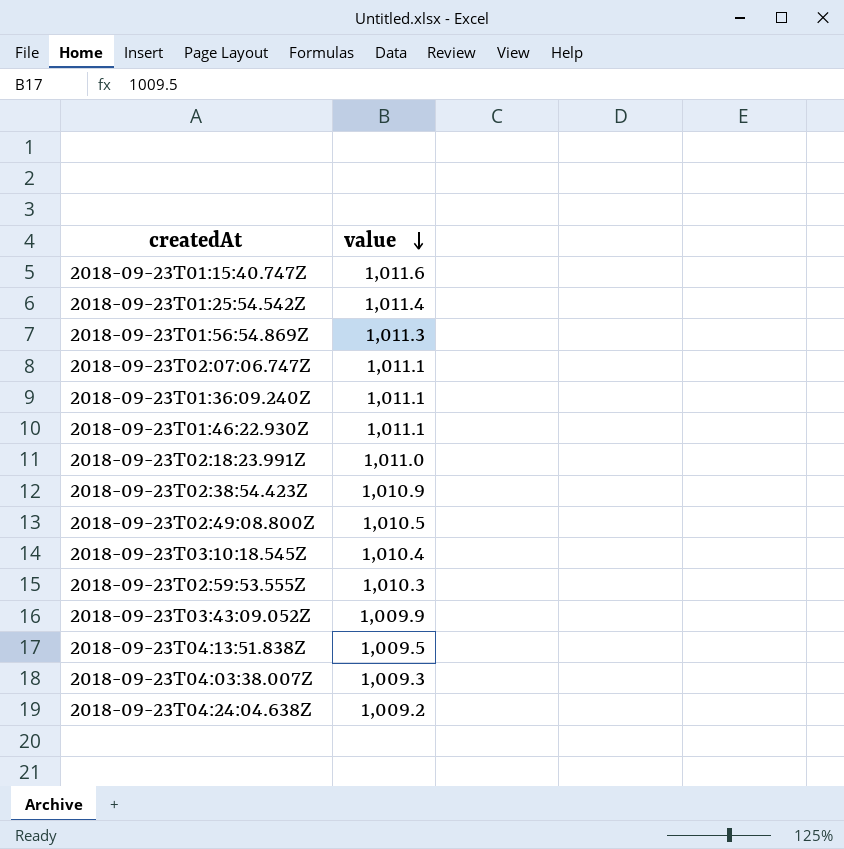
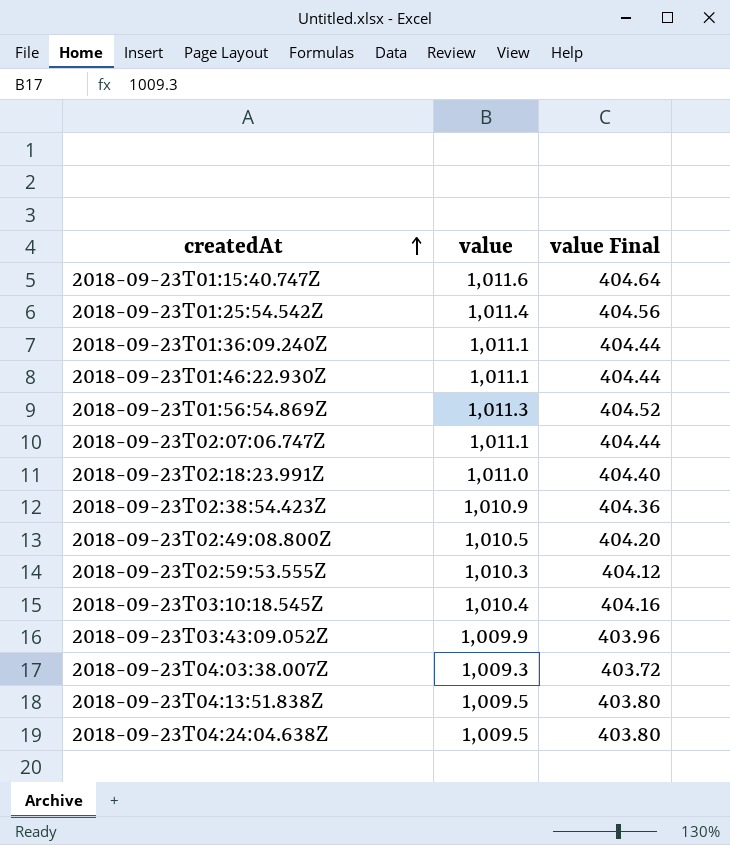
row order: value descending -> createdAt ascending
column value Final | formula: none -> [value] * 0.4
2018-09-23T04:24:04.638Z | value: 1,009.2 -> 1,009.5

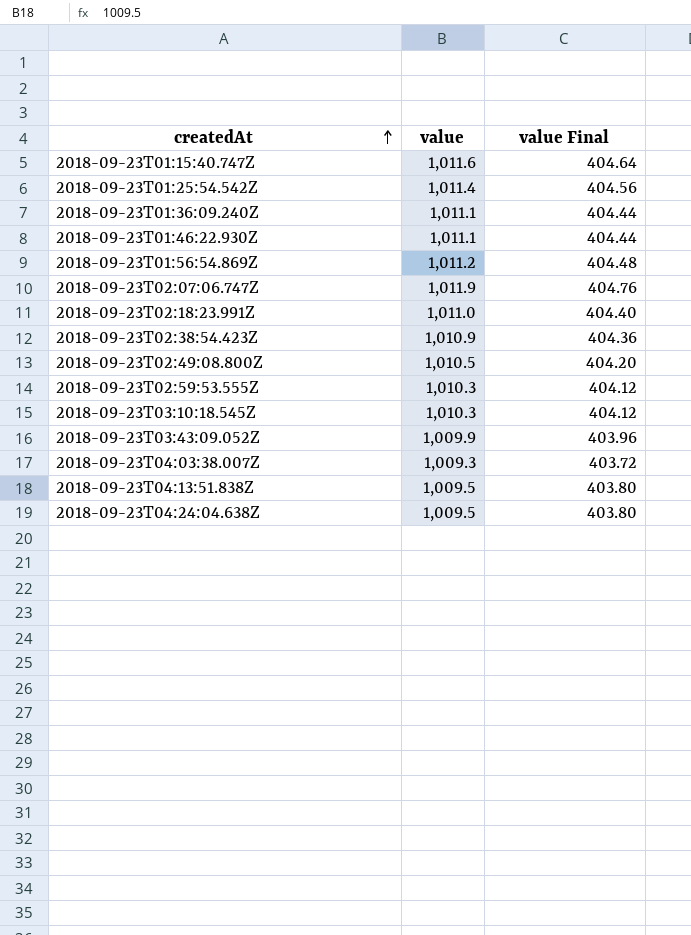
2018-09-23T01:56:54.869Z | value: 1,011.3 -> 1,011.2
2018-09-23T01:56:54.869Z | value Final: 404.52 -> 404.48
2018-09-23T02:07:06.747Z | value: 1,011.1 -> 1,011.9
2018-09-23T02:07:06.747Z | value Final: 404.44 -> 404.76
2018-09-23T03:10:18.545Z | value: 1,010.4 -> 1,010.3
2018-09-23T03:10:18.545Z | value Final: 404.16 -> 404.12

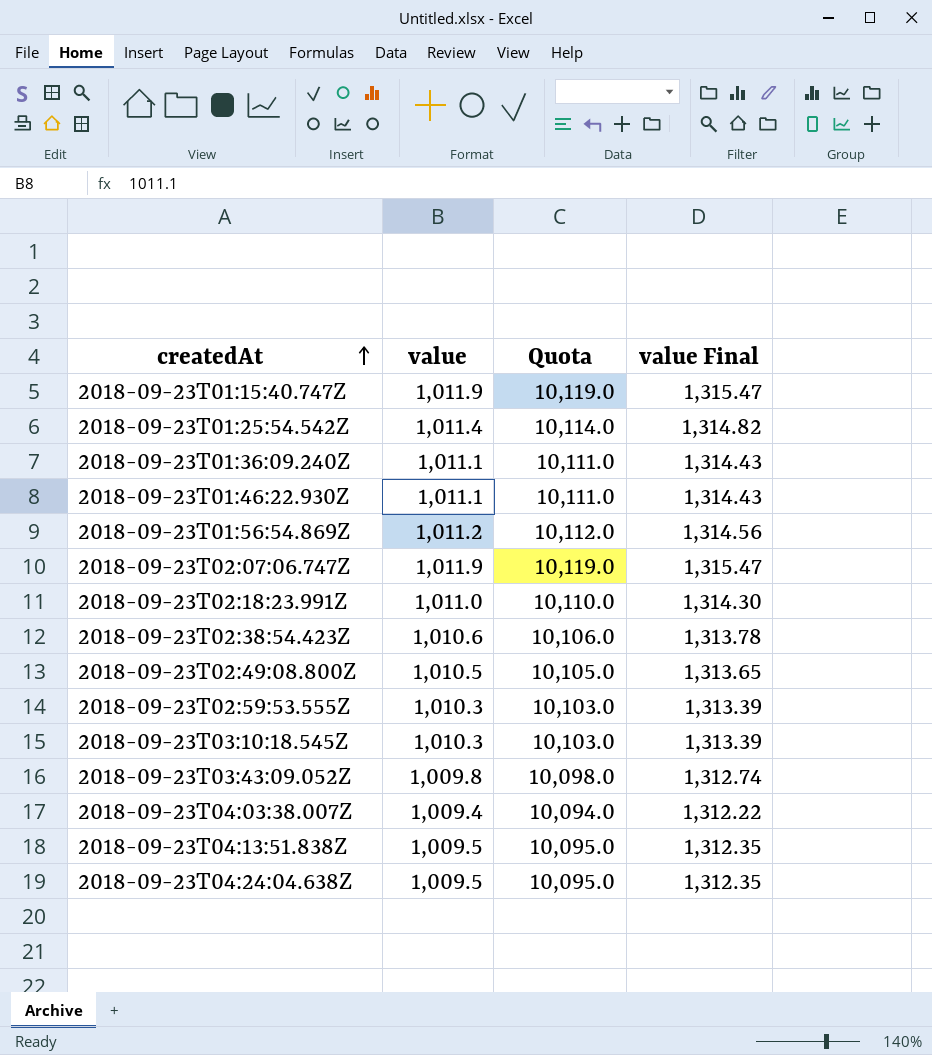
column Quota | formula: none -> [value] * 10
column value Final | formula: [value] * 0.4 -> [value] * 1.3
2018-09-23T01:15:40.747Z | value: 1,011.6 -> 1,011.9
2018-09-23T02:38:54.423Z | value: 1,010.9 -> 1,010.6
2018-09-23T03:43:09.052Z | value: 1,009.9 -> 1,009.8
2018-09-23T04:03:38.007Z | value: 1,009.3 -> 1,009.4

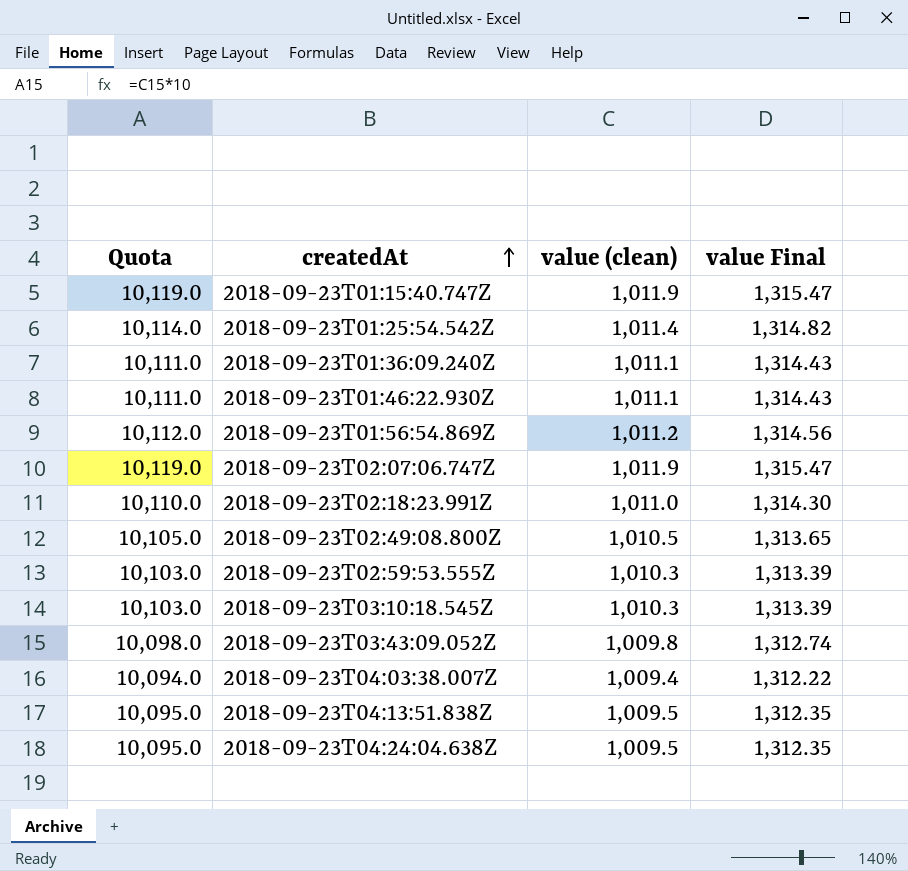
column Quota | position: 3 -> 1
column name: value -> value (clean)
row 2018-09-23T02:38:54.423Z: 1,010.6 | 10,106.0 | 1,313.78 -> none

